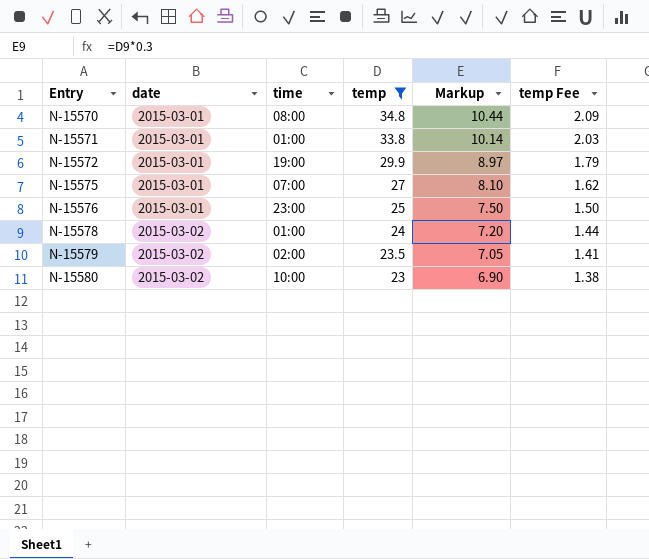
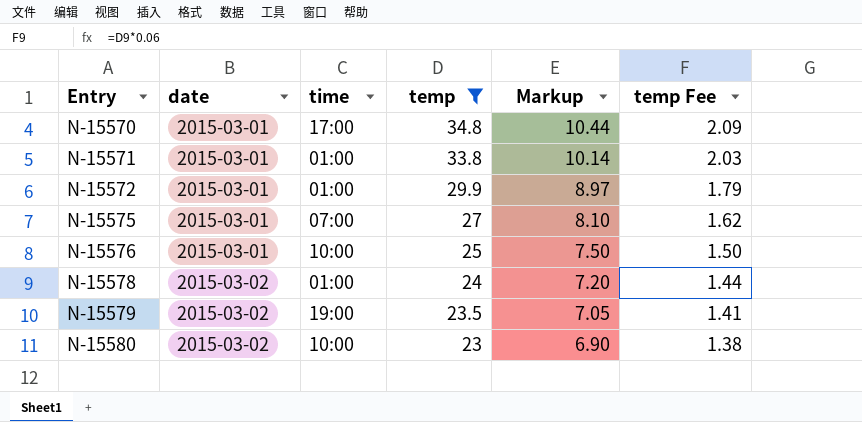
N-15570 | time: 08:00 -> 17:00
N-15572 | time: 19:00 -> 01:00
N-15576 | time: 23:00 -> 10:00
N-15579 | time: 02:00 -> 19:00

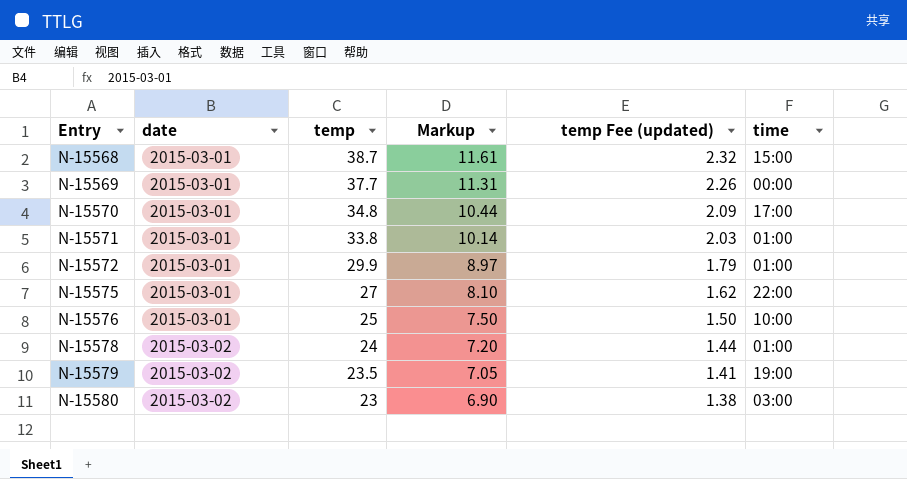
filter: temp <= 34.8 -> none
column name: temp Fee -> temp Fee (updated)
column time | position: 3 -> 6
N-15575 | time: 07:00 -> 22:00
N-15580 | time: 10:00 -> 03:00

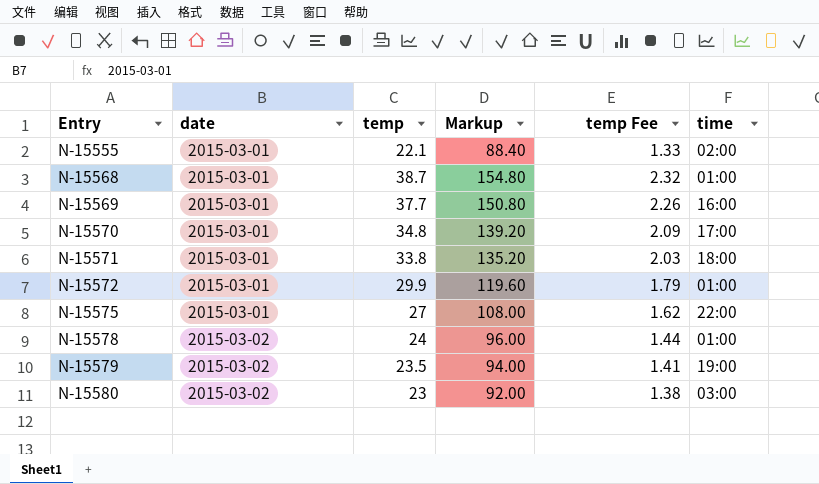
column Markup | formula: [temp] * 0.3 -> [temp] * 4
column name: temp Fee (updated) -> temp Fee
row N-15576: 2015-03-01 | 25 | 7.50 | 1.50 | 10:00 -> none
row N-15555: none -> 2015-03-01 | 22.1 | 88.40 | 1.33 | 02:00
N-15568 | time: 15:00 -> 01:00
N-15569 | time: 00:00 -> 16:00
N-15571 | time: 01:00 -> 18:00

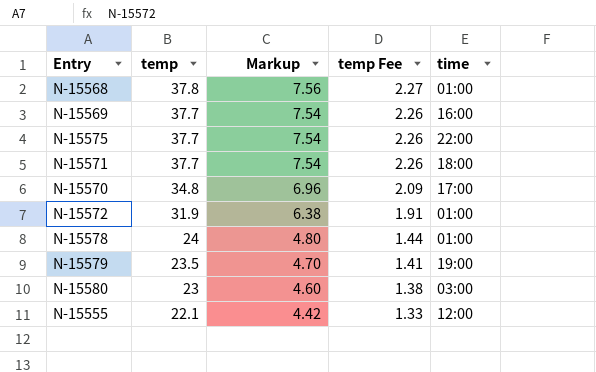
row order: Entry ascending -> temp descending
column date | position: 2 -> none
column Markup | formula: [temp] * 4 -> [temp] * 0.2
N-15568 | temp: 38.7 -> 37.8
N-15568 | temp Fee: 2.32 -> 2.27
N-15575 | temp: 27 -> 37.7
N-15575 | temp Fee: 1.62 -> 2.26
N-15571 | temp: 33.8 -> 37.7
N-15571 | temp Fee: 2.03 -> 2.26
N-15572 | temp: 29.9 -> 31.9
N-15572 | temp Fee: 1.79 -> 1.91
N-15555 | time: 02:00 -> 12:00

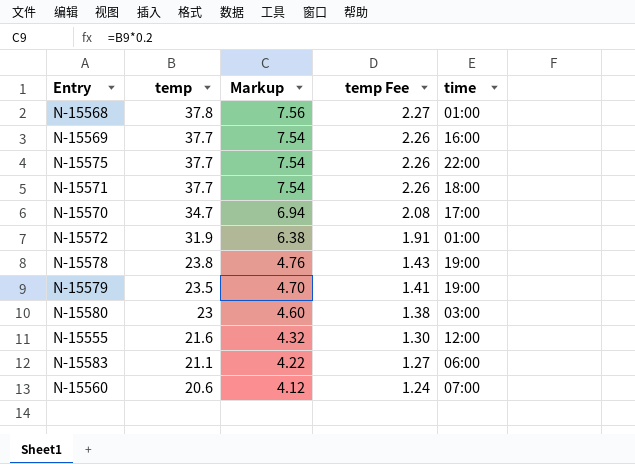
N-15570 | temp: 34.8 -> 34.7
N-15570 | Markup: 6.96 -> 6.94
N-15570 | temp Fee: 2.09 -> 2.08
N-15578 | temp: 24 -> 23.8
N-15578 | Markup: 4.80 -> 4.76
N-15578 | temp Fee: 1.44 -> 1.43
N-15578 | time: 01:00 -> 19:00
N-15555 | temp: 22.1 -> 21.6
N-15555 | Markup: 4.42 -> 4.32
N-15555 | temp Fee: 1.33 -> 1.30
row N-15583: none -> 21.1 | 4.22 | 1.27 | 06:00
row N-15560: none -> 20.6 | 4.12 | 1.24 | 07:00

